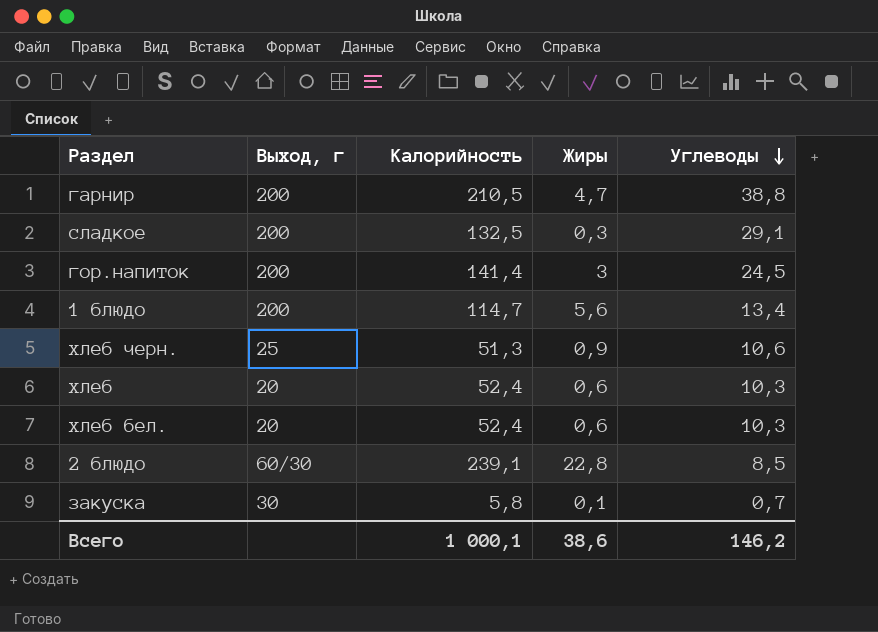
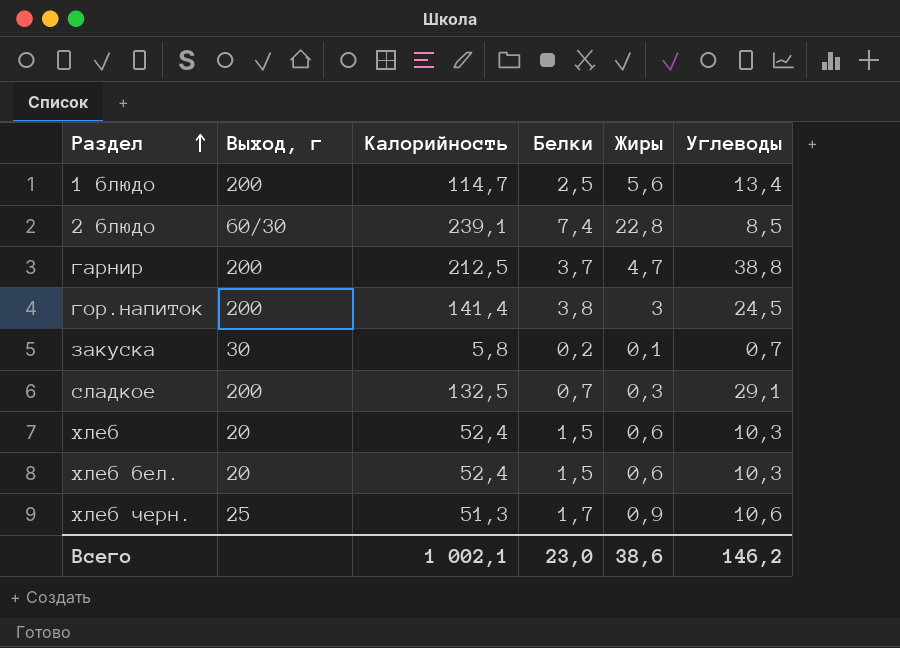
row order: Углеводы descending -> Раздел ascending
column Белки | position: none -> 4
гарнир | Калорийность: 210,5 -> 212,5
Всего | Калорийность: 1 000,1 -> 1 002,1

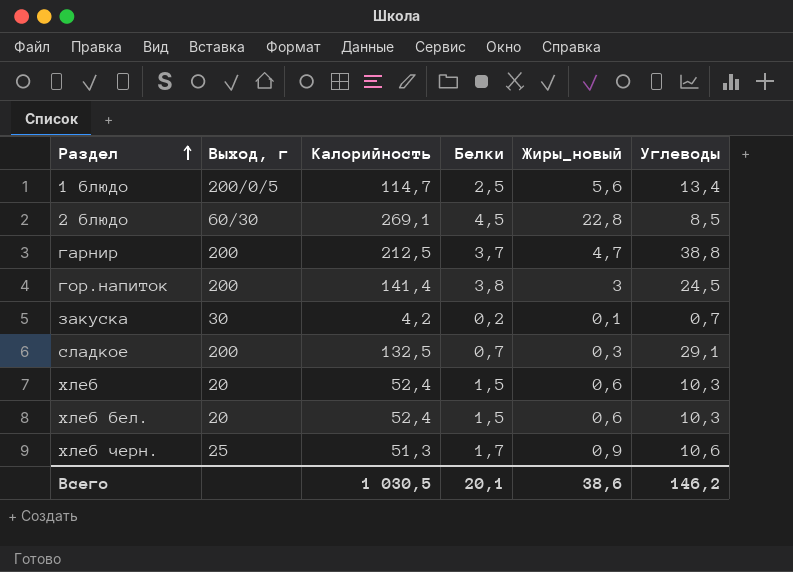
column name: Жиры -> Жиры_новый
1 блюдо | Выход, г: 200 -> 200/0/5
2 блюдо | Калорийность: 239,1 -> 269,1
2 блюдо | Белки: 7,4 -> 4,5
закуска | Калорийность: 5,8 -> 4,2
Всего | Калорийность: 1 002,1 -> 1 030,5
Всего | Белки: 23,0 -> 20,1

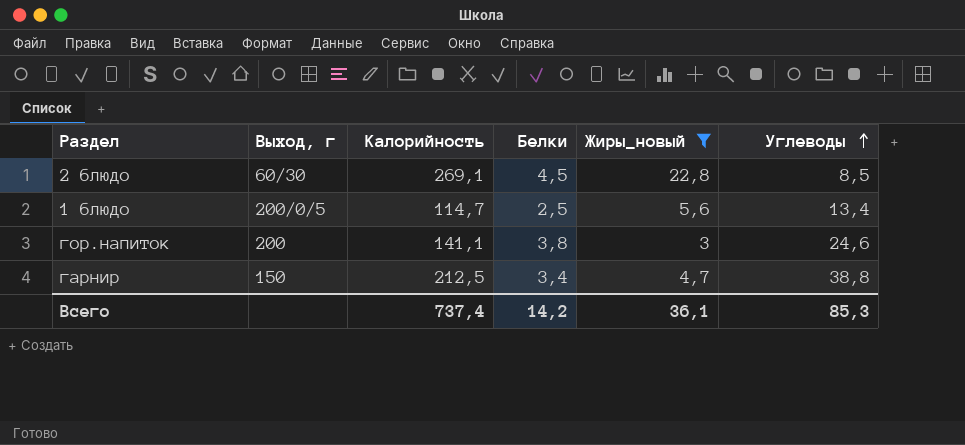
filter: none -> Жиры_новый >= 3
row order: Раздел ascending -> Углеводы ascending
гор.напиток | Калорийность: 141,4 -> 141,1
гор.напиток | Углеводы: 24,5 -> 24,6
гарнир | Выход, г: 200 -> 150
гарнир | Белки: 3,7 -> 3,4
Всего | Калорийность: 1 030,5 -> 737,4
Всего | Белки: 20,1 -> 14,2
Всего | Жиры_новый: 38,6 -> 36,1
Всего | Углеводы: 146,2 -> 85,3

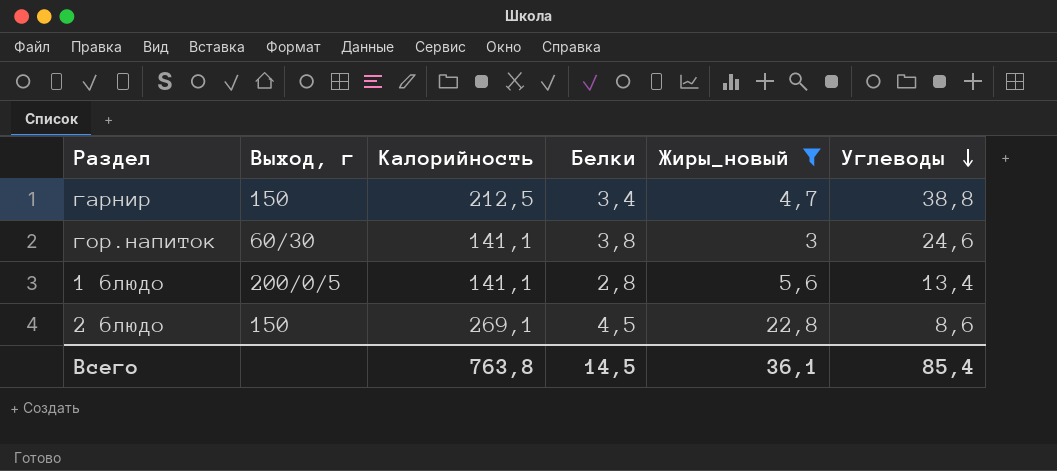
row order: Углеводы ascending -> Углеводы descending
гор.напиток | Выход, г: 200 -> 60/30
1 блюдо | Калорийность: 114,7 -> 141,1
1 блюдо | Белки: 2,5 -> 2,8
2 блюдо | Выход, г: 60/30 -> 150
2 блюдо | Углеводы: 8,5 -> 8,6
Всего | Калорийность: 737,4 -> 763,8
Всего | Белки: 14,2 -> 14,5
Всего | Углеводы: 85,3 -> 85,4

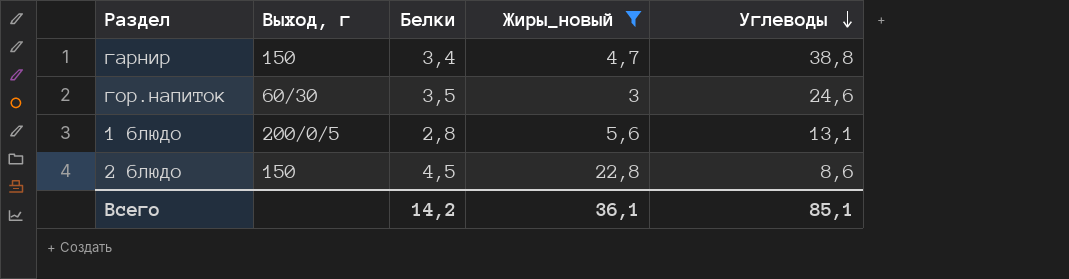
column Калорийность | position: 3 -> none
гор.напиток | Белки: 3,8 -> 3,5
1 блюдо | Углеводы: 13,4 -> 13,1
Всего | Белки: 14,5 -> 14,2
Всего | Углеводы: 85,4 -> 85,1

